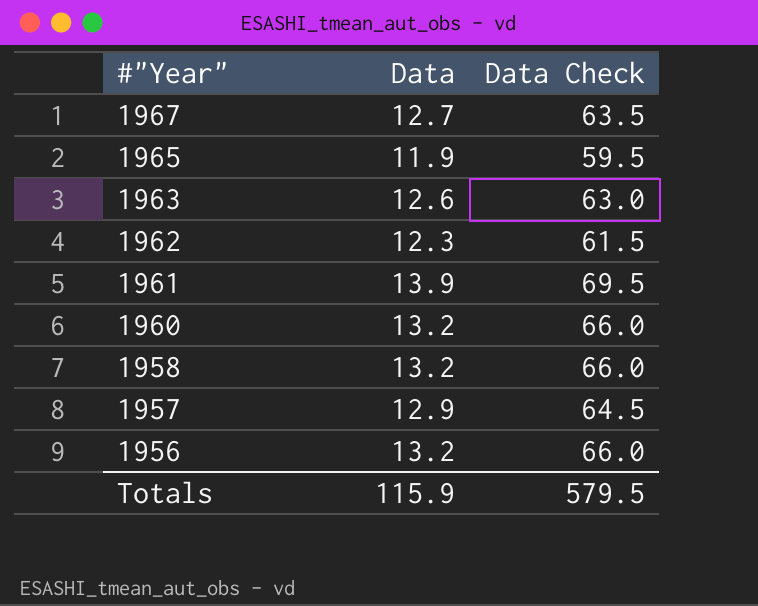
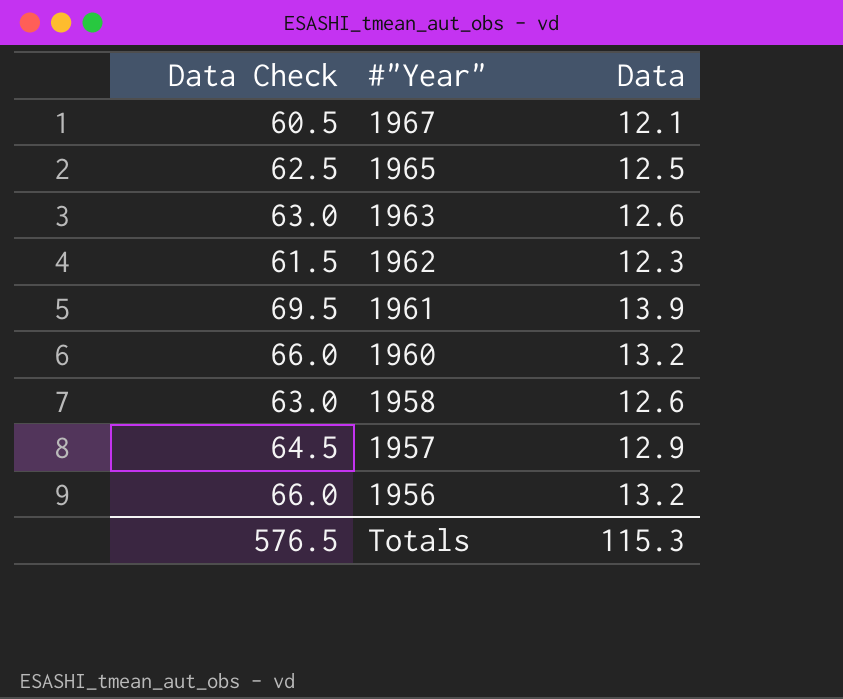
column Data Check | position: 3 -> 1
1967 | Data Check: 63.5 -> 60.5
1967 | Data: 12.7 -> 12.1
1965 | Data Check: 59.5 -> 62.5
1965 | Data: 11.9 -> 12.5
1958 | Data Check: 66.0 -> 63.0
1958 | Data: 13.2 -> 12.6
Totals | Data Check: 579.5 -> 576.5
Totals | Data: 115.9 -> 115.3

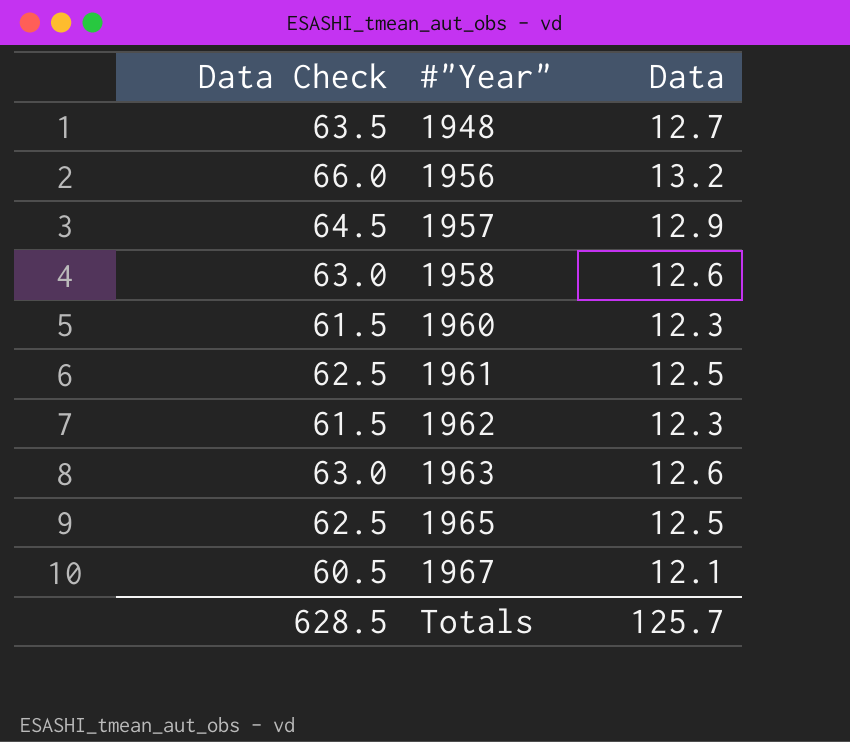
row order: #"Year" descending -> #"Year" ascending
row 1948: none -> 63.5 | 12.7
1960 | Data Check: 66.0 -> 61.5
1960 | Data: 13.2 -> 12.3
1961 | Data Check: 69.5 -> 62.5
1961 | Data: 13.9 -> 12.5
Totals | Data Check: 576.5 -> 628.5
Totals | Data: 115.3 -> 125.7

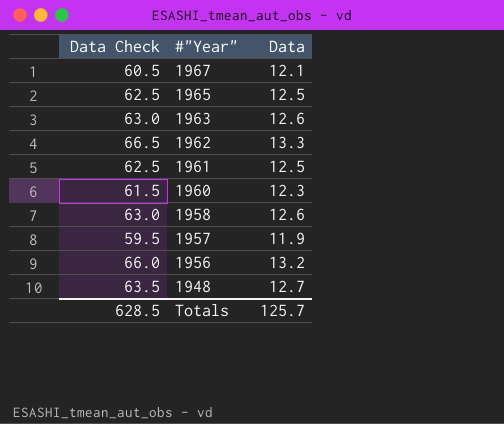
row order: #"Year" ascending -> #"Year" descending
1962 | Data Check: 61.5 -> 66.5
1962 | Data: 12.3 -> 13.3
1957 | Data Check: 64.5 -> 59.5
1957 | Data: 12.9 -> 11.9

